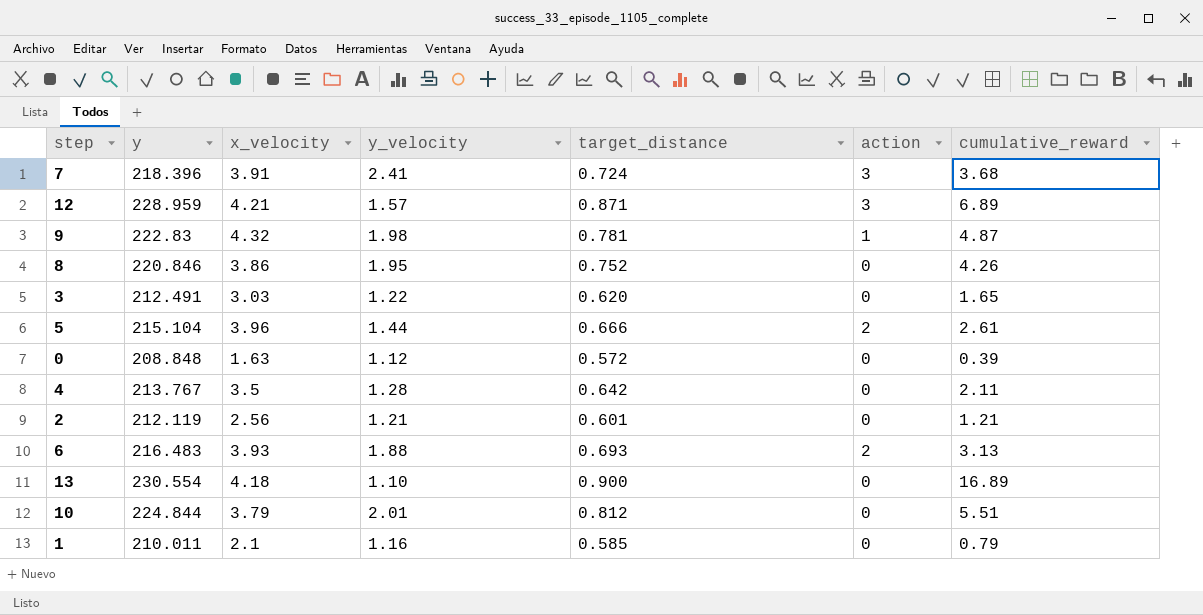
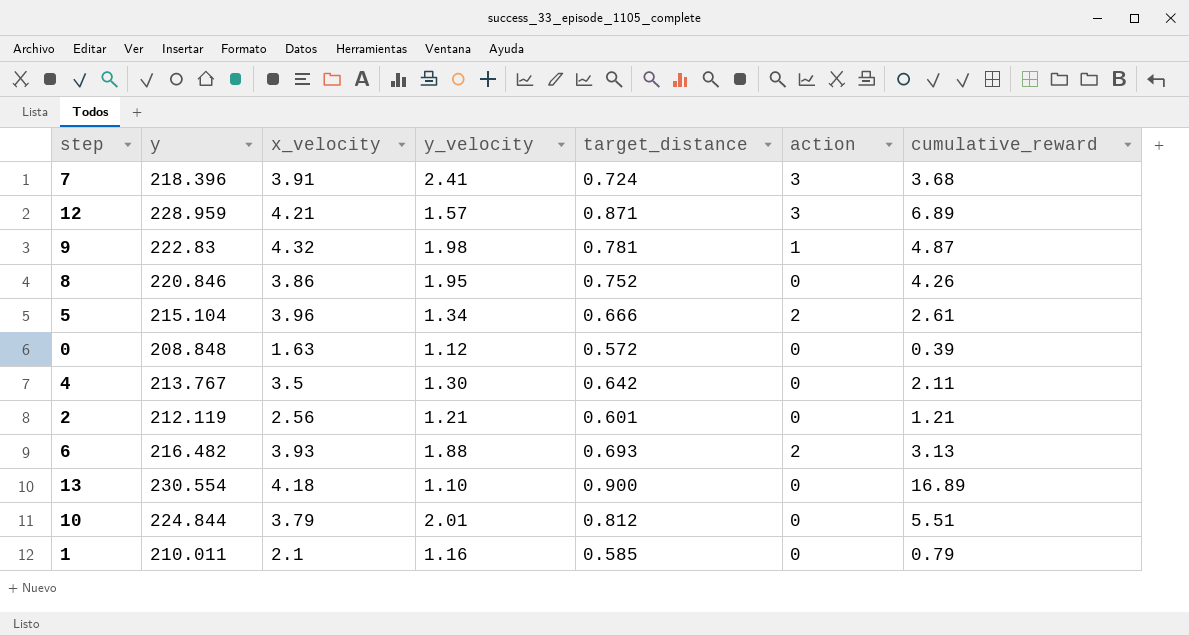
row 3: 212.491 | 3.03 | 1.22 | 0.620 | 0 | 1.65 -> none
5 | y_velocity: 1.44 -> 1.34
4 | y_velocity: 1.28 -> 1.30
6 | y: 216.483 -> 216.482

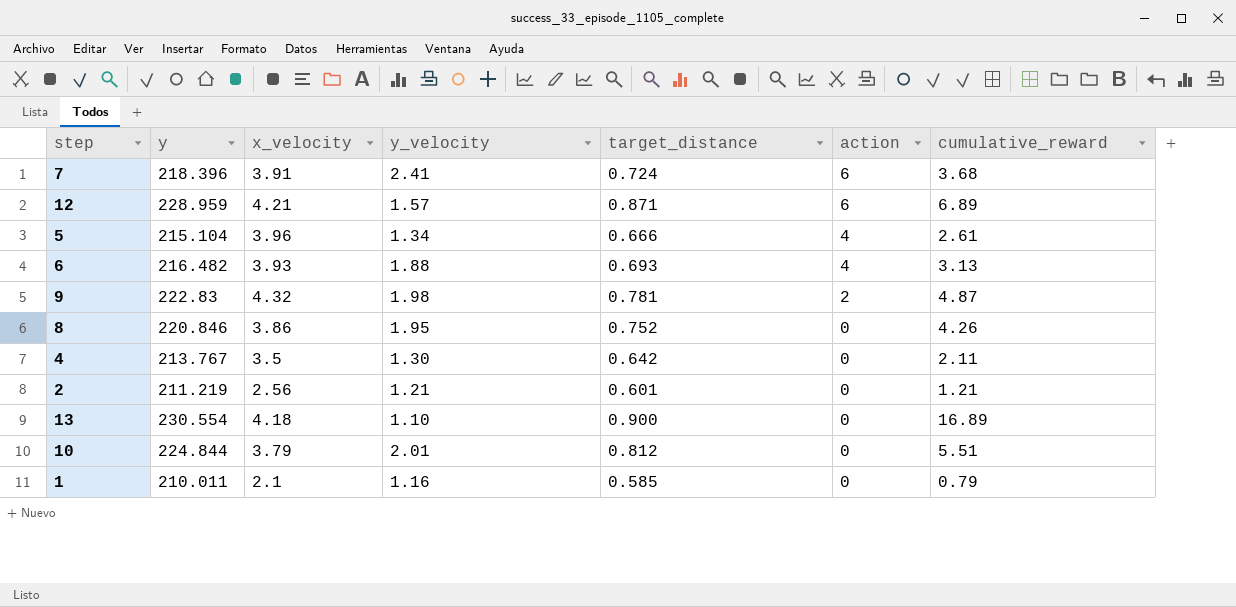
row order: none -> action descending
row 0: 208.848 | 1.63 | 1.12 | 0.572 | 0 | 0.39 -> none
7 | action: 3 -> 6
12 | action: 3 -> 6
5 | action: 2 -> 4
6 | action: 2 -> 4
9 | action: 1 -> 2
2 | y: 212.119 -> 211.219

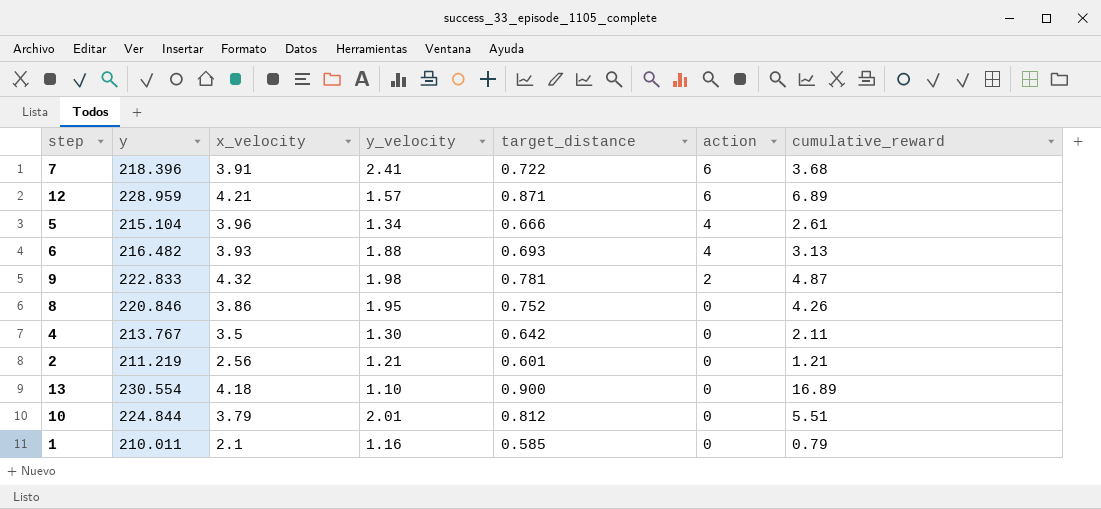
7 | target_distance: 0.724 -> 0.722
9 | y: 222.83 -> 222.833

